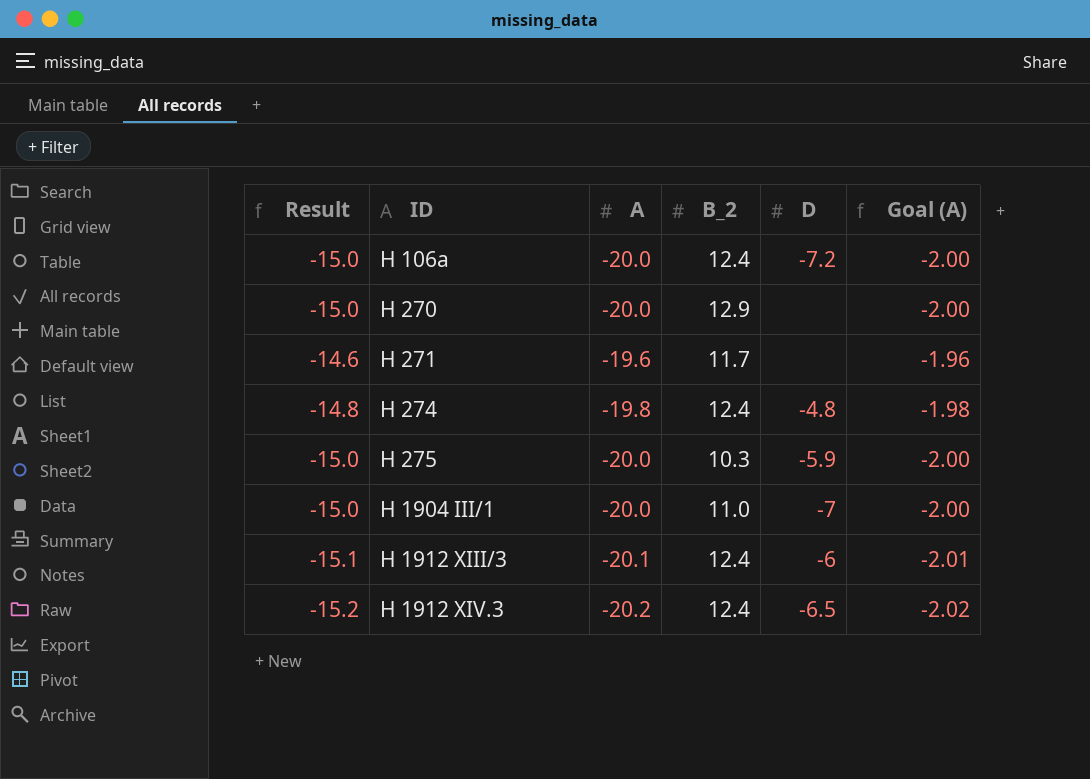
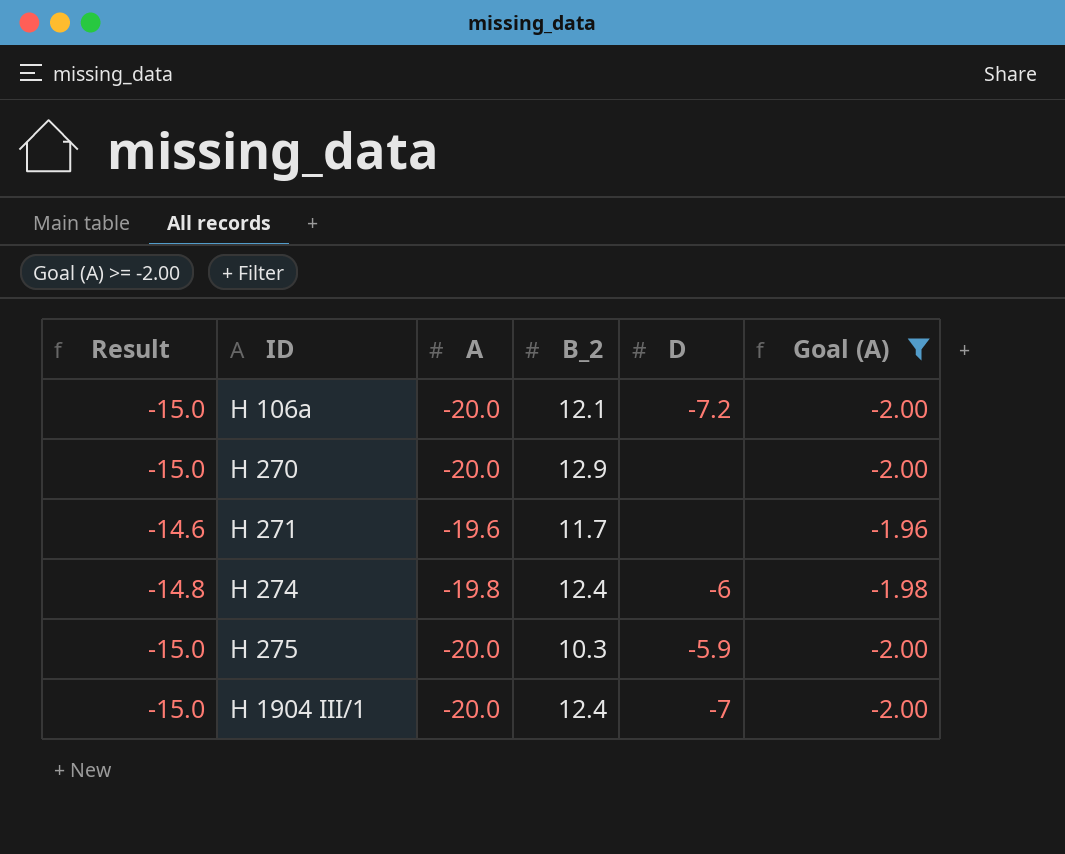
filter: none -> Goal (A) >= -2.00
H 106a | B_2: 12.4 -> 12.1
H 274 | D: -4.8 -> -6
H 1904 III/1 | B_2: 11.0 -> 12.4

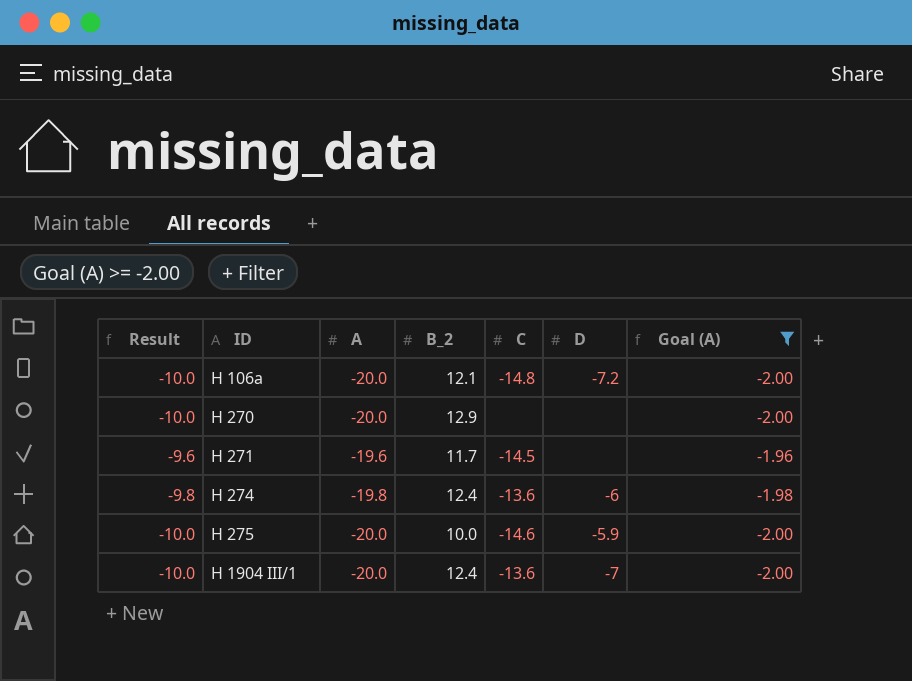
column Result | formula: [A] + 5 -> [A] + 10
column C | position: none -> 5
H 275 | B_2: 10.3 -> 10.0

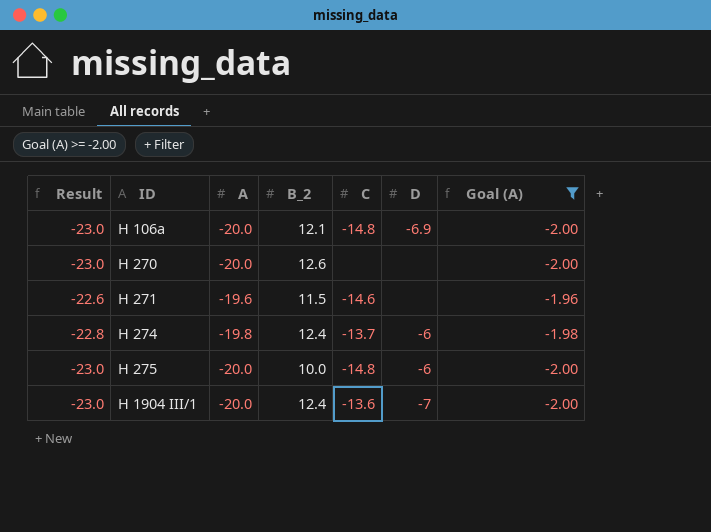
column Result | formula: [A] + 10 -> [A] - 3
H 106a | D: -7.2 -> -6.9
H 270 | B_2: 12.9 -> 12.6
H 271 | B_2: 11.7 -> 11.5
H 271 | C: -14.5 -> -14.6
H 274 | C: -13.6 -> -13.7
H 275 | C: -14.6 -> -14.8
H 275 | D: -5.9 -> -6

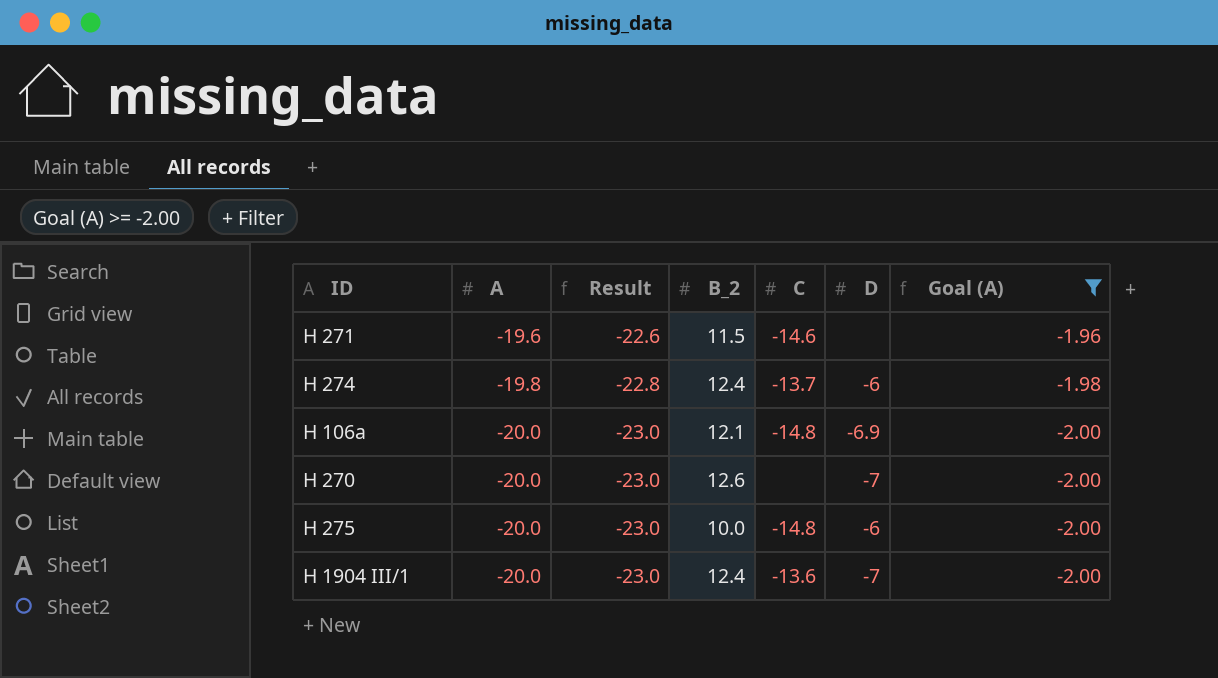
row order: ID ascending -> A descending
column Result | position: 1 -> 3
H 270 | D: none -> -7

